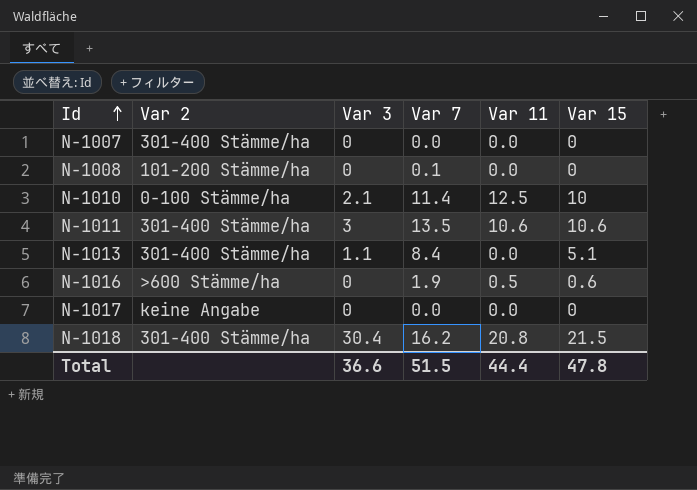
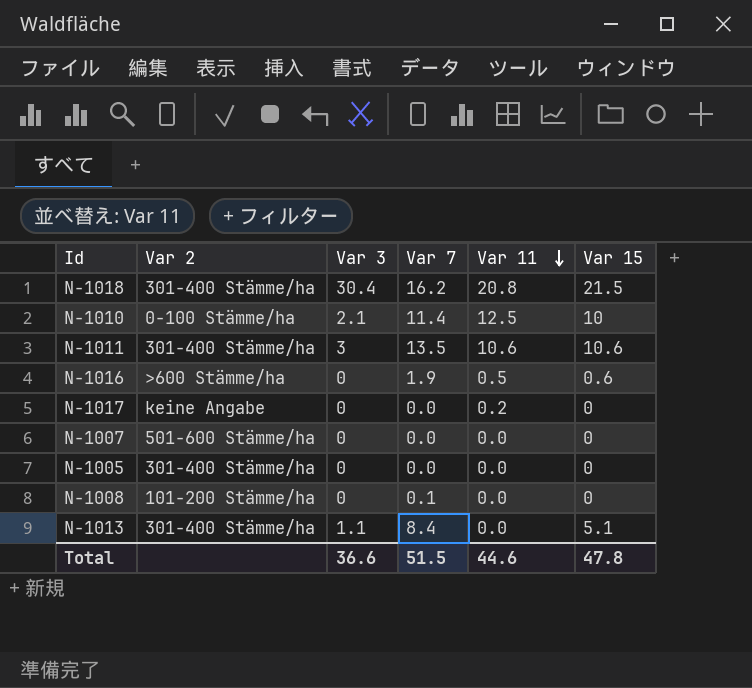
row order: Id ascending -> Var 11 descending
N-1017 | Var 11: 0.0 -> 0.2
N-1007 | Var 2: 301-400 Stämme/ha -> 501-600 Stämme/ha
row N-1005: none -> 301-400 Stämme/ha | 0 | 0.0 | 0.0 | 0
Total | Var 11: 44.4 -> 44.6

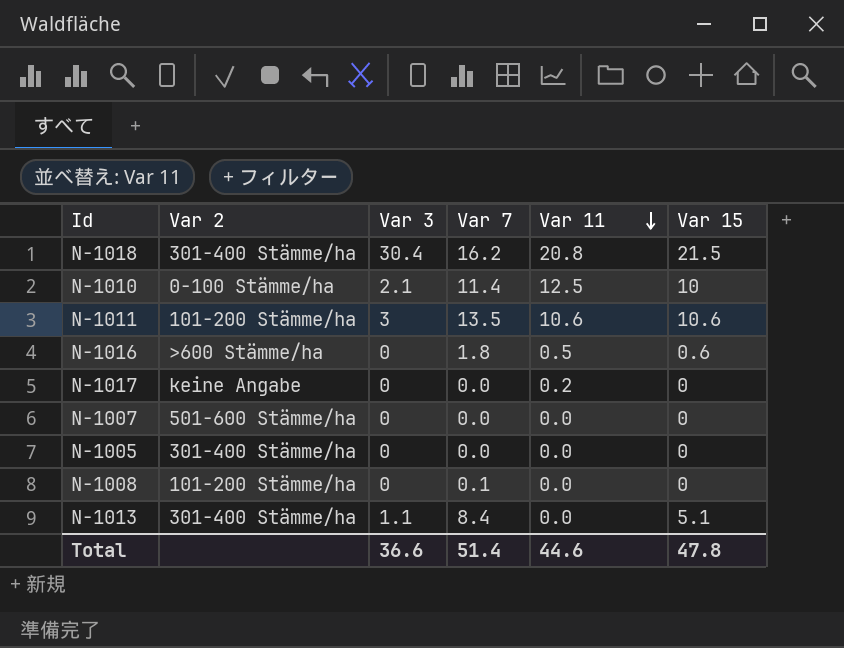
N-1011 | Var 2: 301-400 Stämme/ha -> 101-200 Stämme/ha
N-1016 | Var 7: 1.9 -> 1.8
Total | Var 7: 51.5 -> 51.4

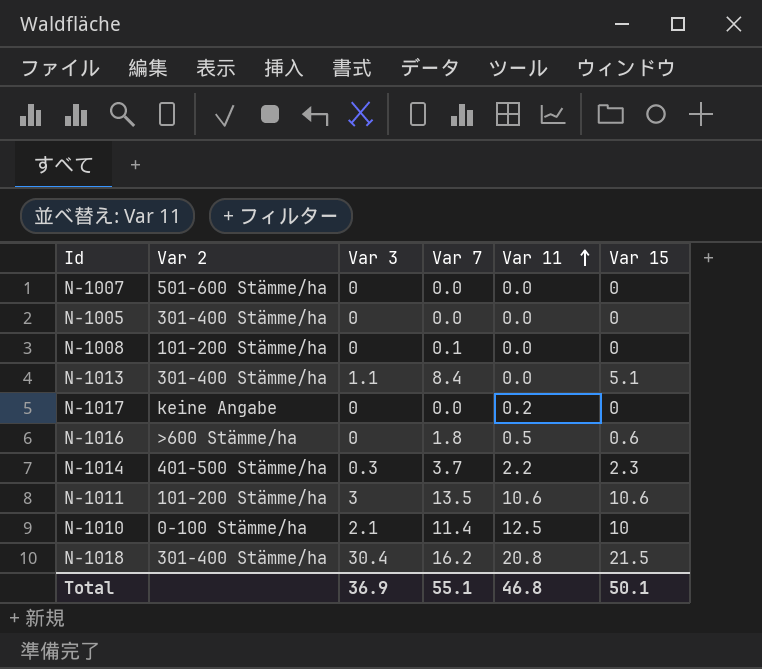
row order: Var 11 descending -> Var 11 ascending
row N-1014: none -> 401-500 Stämme/ha | 0.3 | 3.7 | 2.2 | 2.3
Total | Var 3: 36.6 -> 36.9
Total | Var 7: 51.4 -> 55.1
Total | Var 11: 44.6 -> 46.8
Total | Var 15: 47.8 -> 50.1

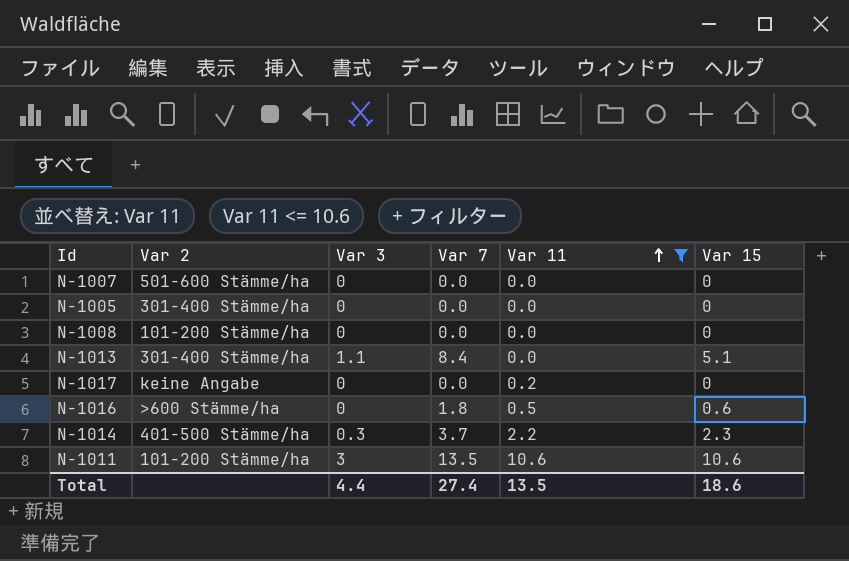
filter: none -> Var 11 <= 10.6
N-1008 | Var 7: 0.1 -> 0.0
Total | Var 3: 36.9 -> 4.4
Total | Var 7: 55.1 -> 27.4
Total | Var 11: 46.8 -> 13.5
Total | Var 15: 50.1 -> 18.6

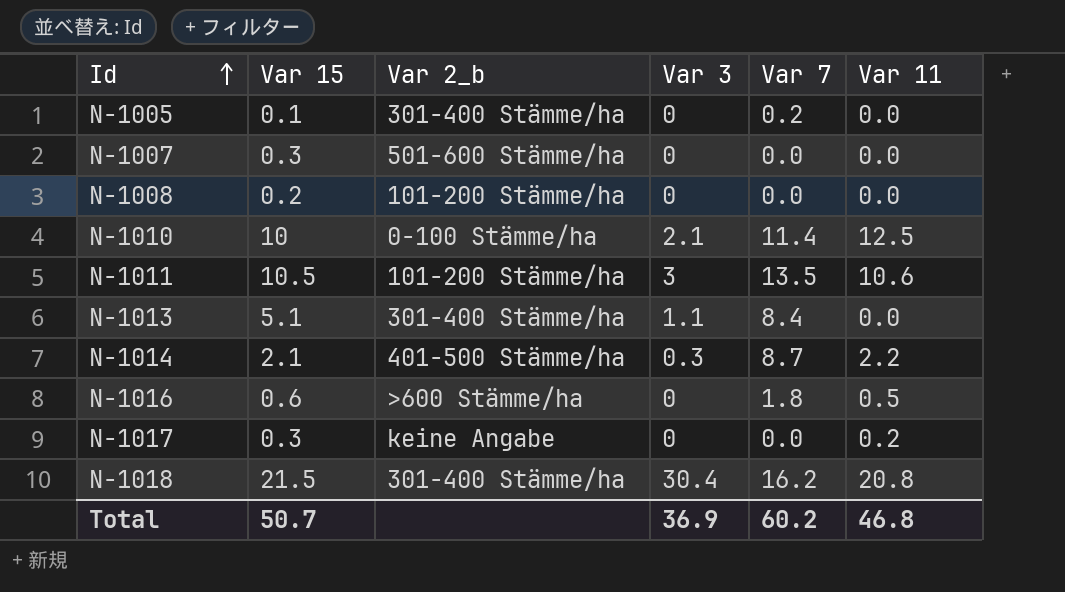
filter: Var 11 <= 10.6 -> none
row order: Var 11 ascending -> Id ascending
column Var 15 | position: 6 -> 2
column name: Var 2 -> Var 2_b
N-1005 | Var 15: 0 -> 0.1
N-1005 | Var 7: 0.0 -> 0.2
N-1007 | Var 15: 0 -> 0.3
N-1008 | Var 15: 0 -> 0.2
N-1011 | Var 15: 10.6 -> 10.5
N-1014 | Var 15: 2.3 -> 2.1
N-1014 | Var 7: 3.7 -> 8.7
N-1017 | Var 15: 0 -> 0.3
Total | Var 15: 18.6 -> 50.7
Total | Var 3: 4.4 -> 36.9
Total | Var 7: 27.4 -> 60.2
Total | Var 11: 13.5 -> 46.8

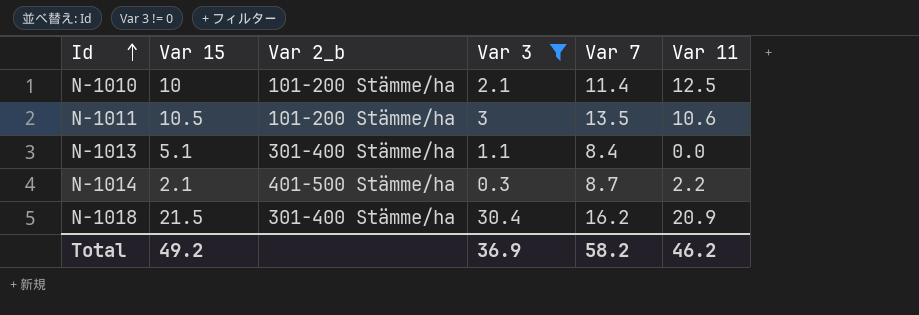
filter: none -> Var 3 != 0
N-1010 | Var 2_b: 0-100 Stämme/ha -> 101-200 Stämme/ha
N-1018 | Var 11: 20.8 -> 20.9
Total | Var 15: 50.7 -> 49.2
Total | Var 7: 60.2 -> 58.2
Total | Var 11: 46.8 -> 46.2

